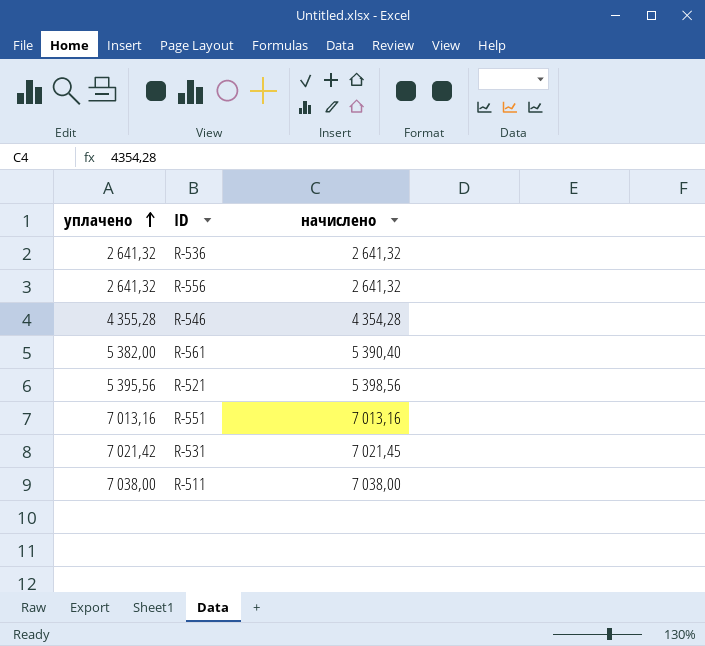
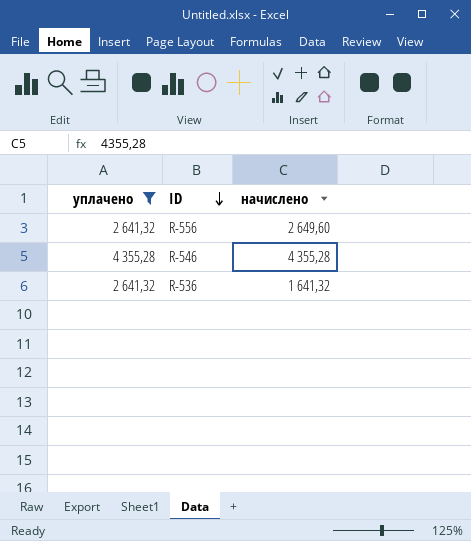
filter: none -> уплачено <= 4 355,28
row order: уплачено ascending -> ID descending
R-556 | начислено: 2 641,32 -> 2 649,60
R-546 | начислено: 4 354,28 -> 4 355,28
R-536 | начислено: 2 641,32 -> 1 641,32

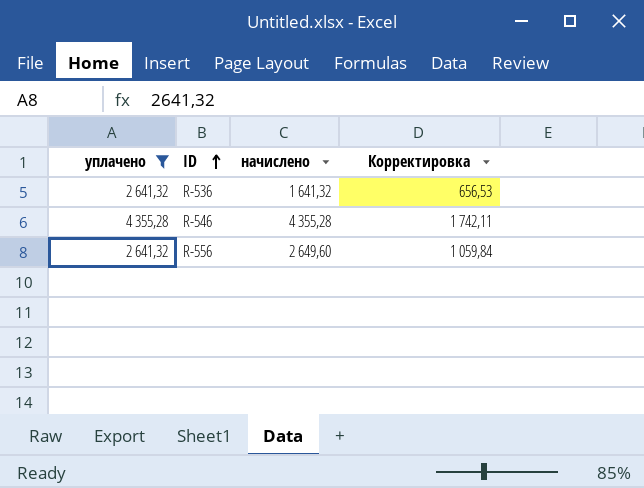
row order: ID descending -> ID ascending
column Корректировка | formula: none -> [начислено] * 0,4

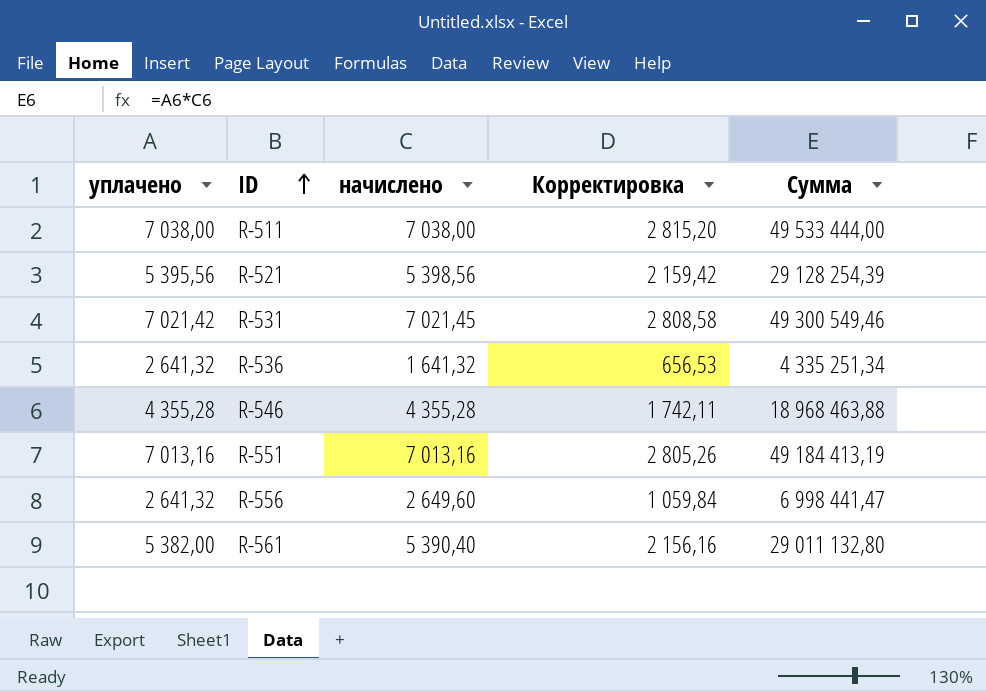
filter: уплачено <= 4 355,28 -> none
column Сумма | formula: none -> [уплачено] * [начислено]

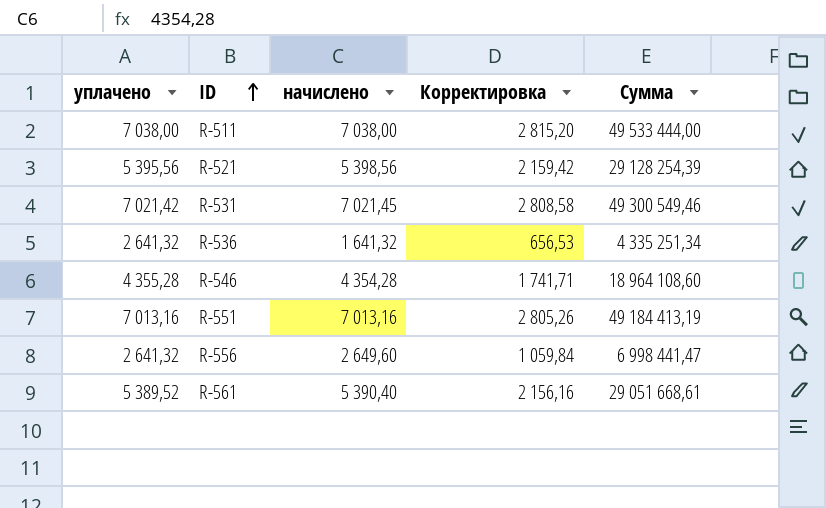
R-546 | начислено: 4 355,28 -> 4 354,28
R-546 | Корректировка: 1 742,11 -> 1 741,71
R-546 | Сумма: 18 968 463,88 -> 18 964 108,60
R-561 | уплачено: 5 382,00 -> 5 389,52
R-561 | Сумма: 29 011 132,80 -> 29 051 668,61

